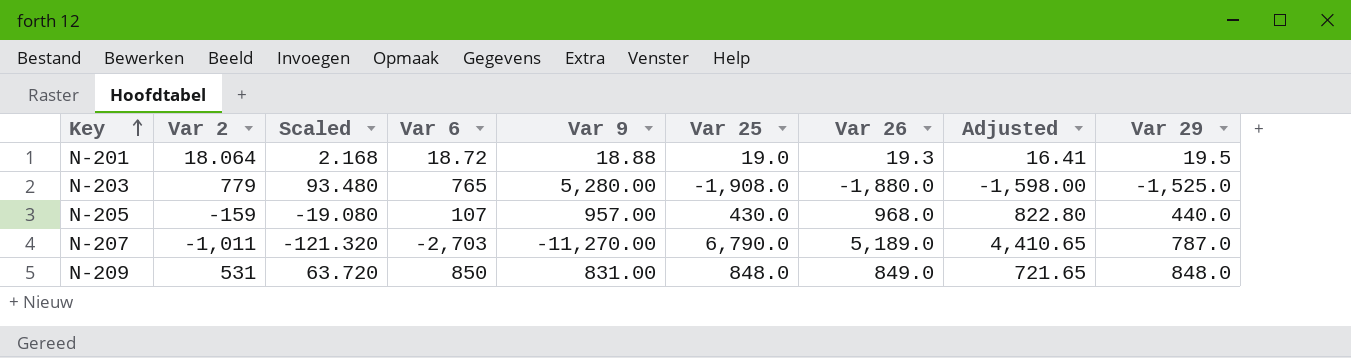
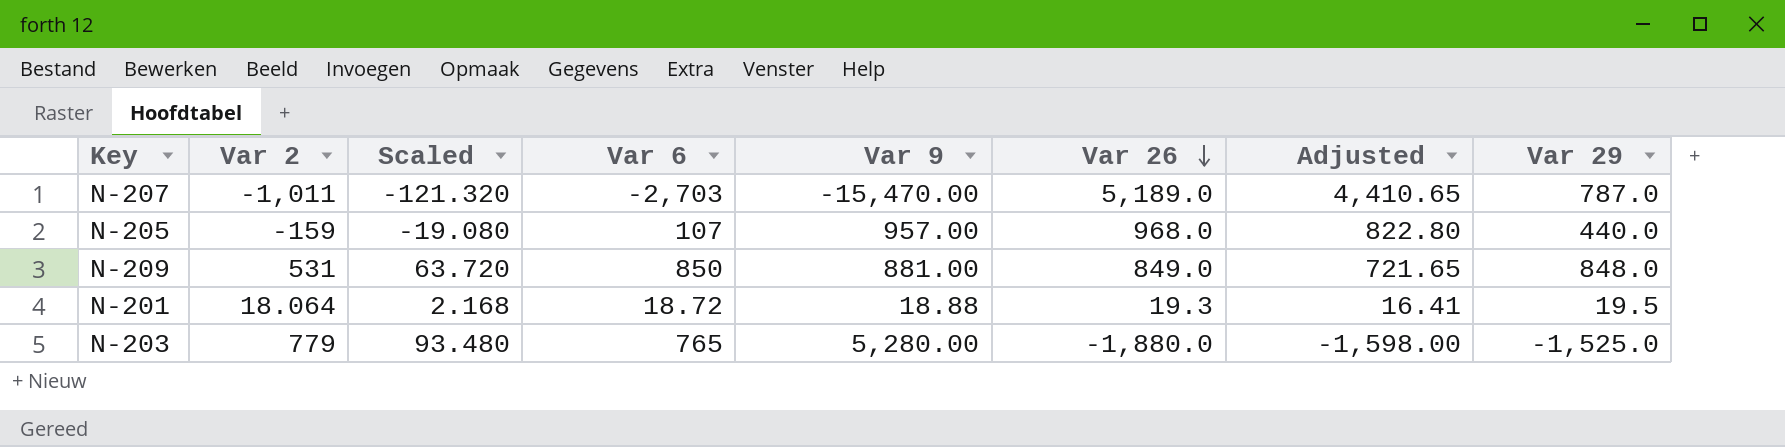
row order: Key ascending -> Var 26 descending
column Var 25 | position: 6 -> none
N-207 | Var 9: -11,270.00 -> -15,470.00
N-209 | Var 9: 831.00 -> 881.00

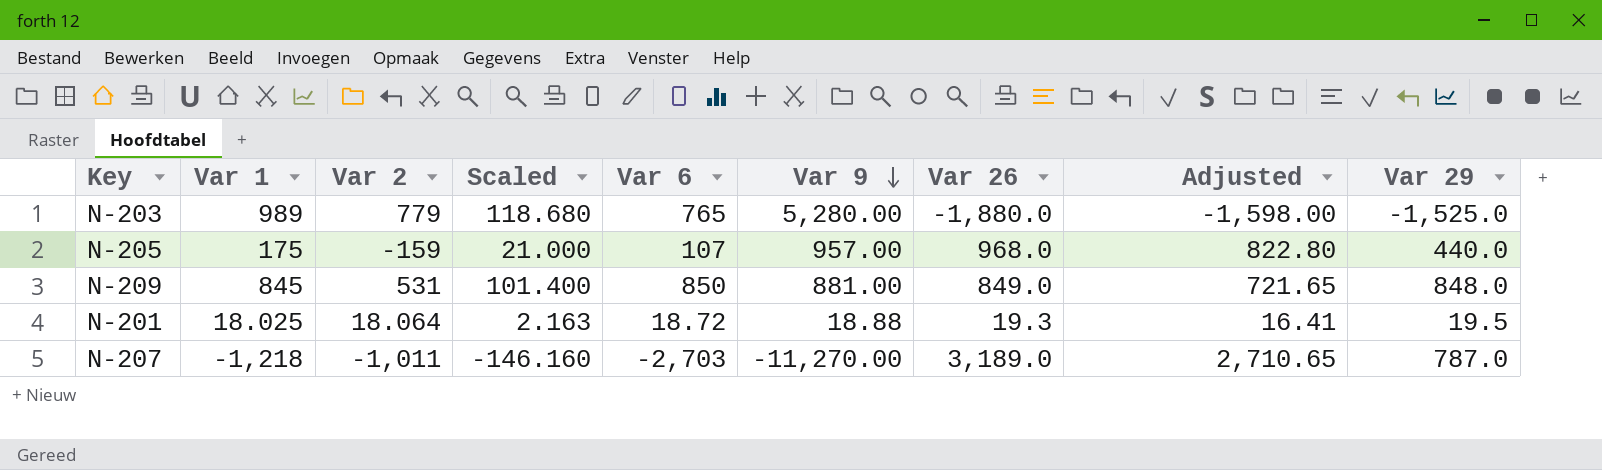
row order: Var 26 descending -> Var 9 descending
column Var 1 | position: none -> 2
column Scaled | formula: [Var 2] * 0.12 -> [Var 1] * 0.12
N-207 | Var 9: -15,470.00 -> -11,270.00
N-207 | Var 26: 5,189.0 -> 3,189.0
N-207 | Adjusted: 4,410.65 -> 2,710.65

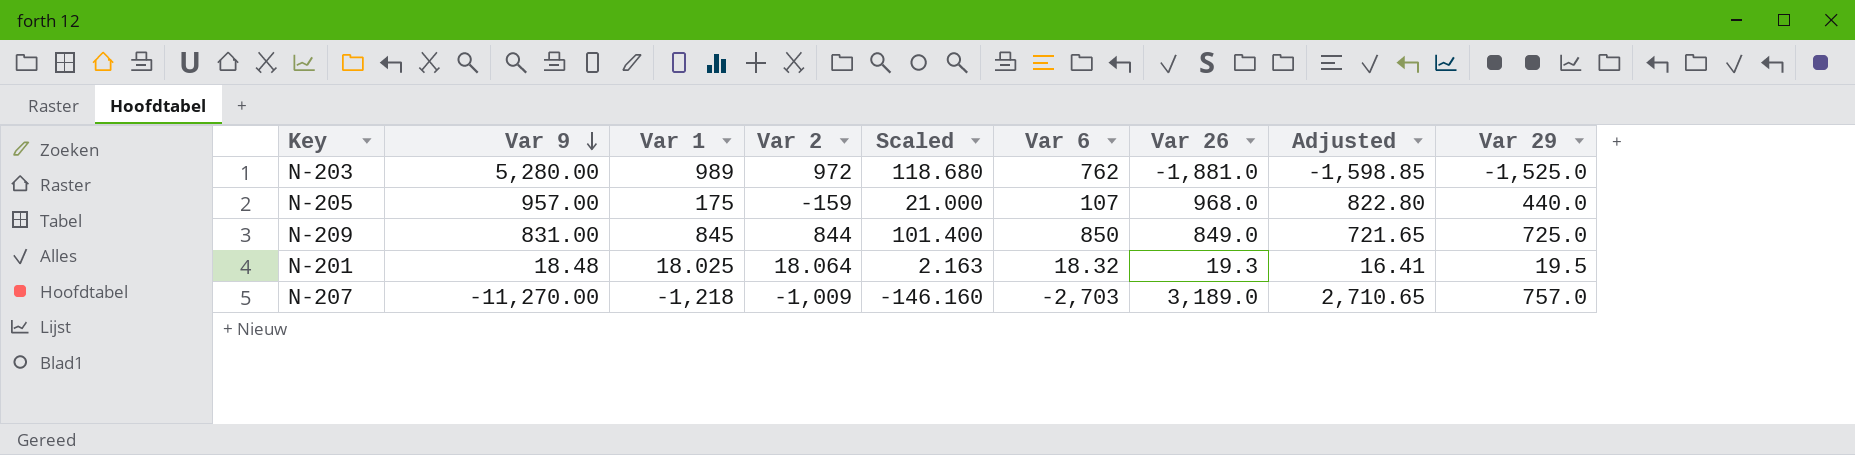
column Var 9 | position: 6 -> 2
N-203 | Var 2: 779 -> 972
N-203 | Var 6: 765 -> 762
N-203 | Var 26: -1,880.0 -> -1,881.0
N-203 | Adjusted: -1,598.00 -> -1,598.85
N-209 | Var 9: 881.00 -> 831.00
N-209 | Var 2: 531 -> 844
N-209 | Var 29: 848.0 -> 725.0
N-201 | Var 9: 18.88 -> 18.48
N-201 | Var 6: 18.72 -> 18.32
N-207 | Var 2: -1,011 -> -1,009
N-207 | Var 29: 787.0 -> 757.0

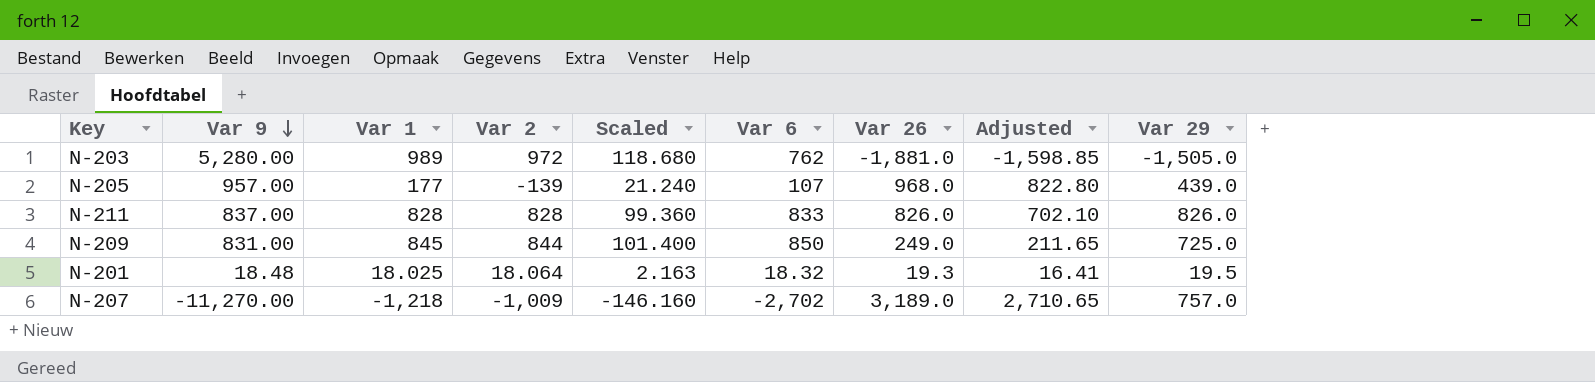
N-203 | Var 29: -1,525.0 -> -1,505.0
N-205 | Var 1: 175 -> 177
N-205 | Var 2: -159 -> -139
N-205 | Scaled: 21.000 -> 21.240
N-205 | Var 29: 440.0 -> 439.0
row N-211: none -> 837.00 | 828 | 828 | 99.360 | 833 | 826.0 | 702.10 | 826.0
N-209 | Var 26: 849.0 -> 249.0
N-209 | Adjusted: 721.65 -> 211.65
N-207 | Var 6: -2,703 -> -2,702

